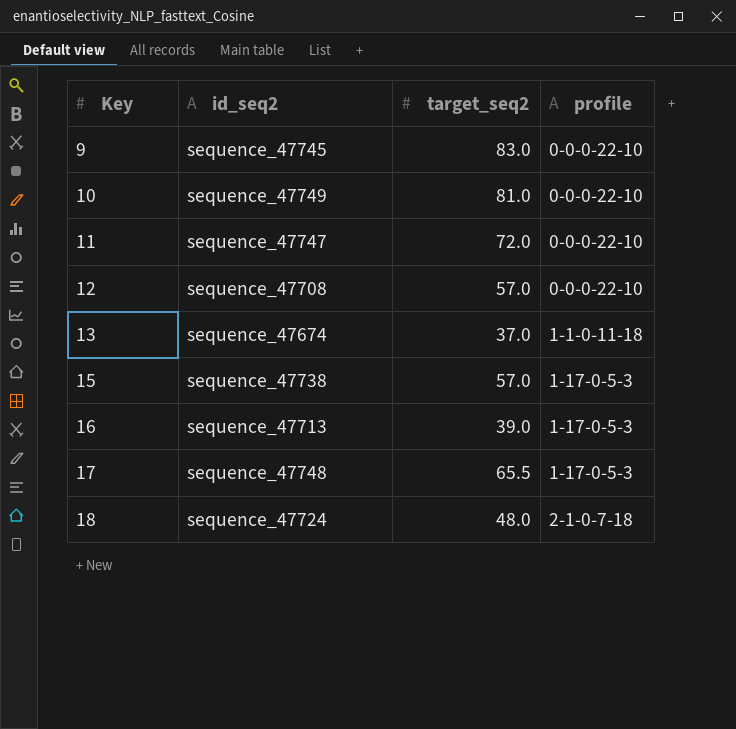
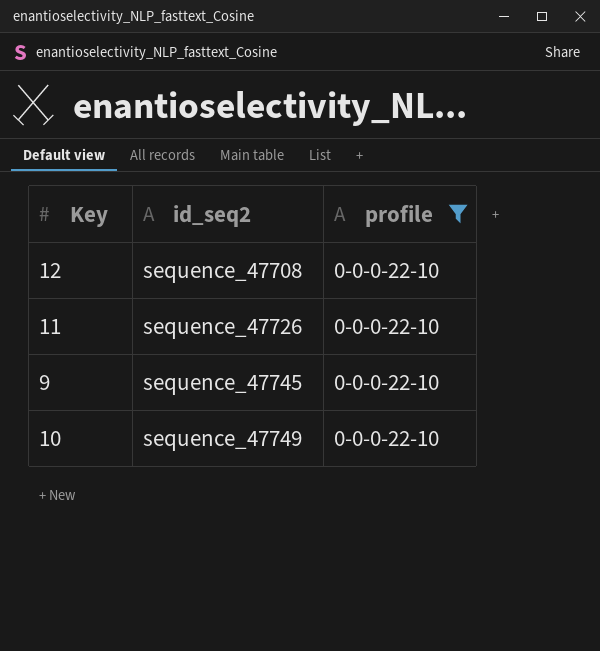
filter: none -> profile = 0-0-0-22-10
row order: Key ascending -> id_seq2 ascending
column target_seq2 | position: 3 -> none
11 | id_seq2: sequence_47747 -> sequence_47726

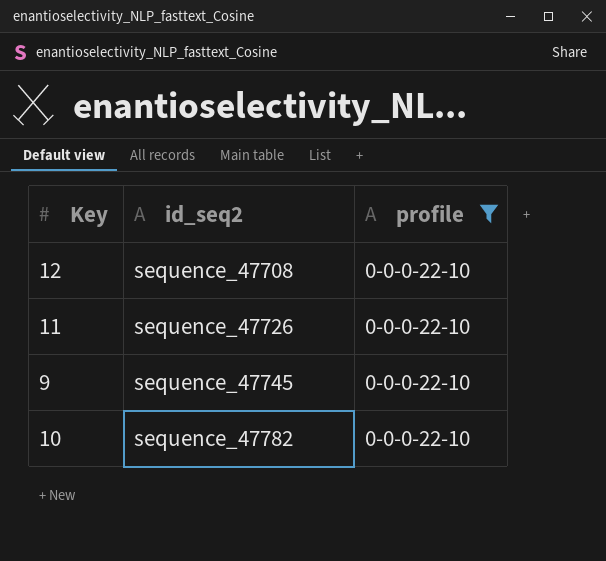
10 | id_seq2: sequence_47749 -> sequence_47782

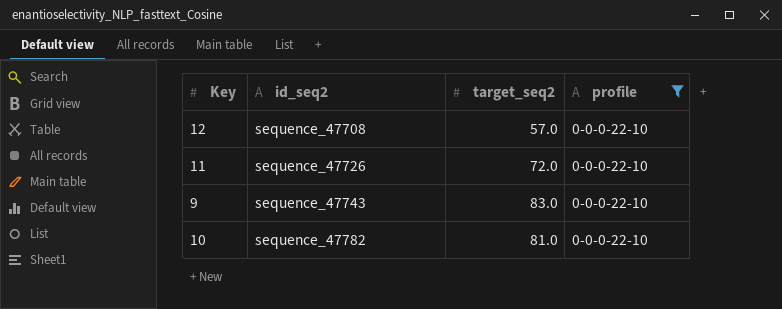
column target_seq2 | position: none -> 3
9 | id_seq2: sequence_47745 -> sequence_47743

